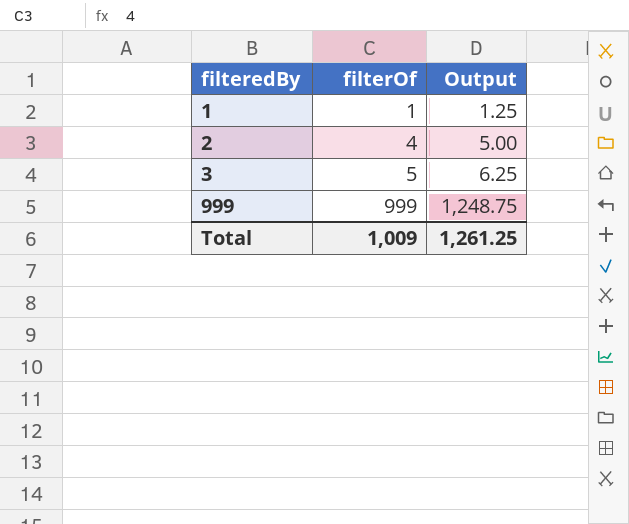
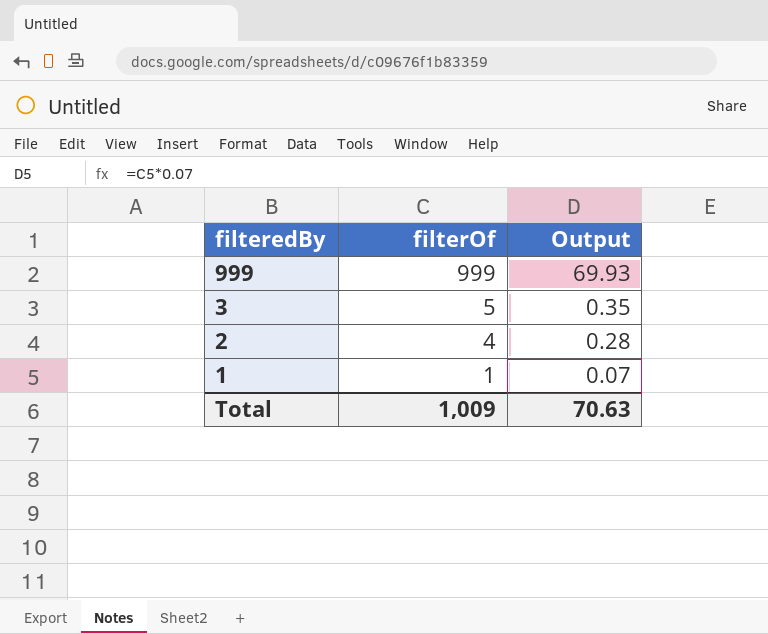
row order: filteredBy ascending -> filteredBy descending
column Output | formula: [filterOf] * 1.25 -> [filterOf] * 0.07
Total | Output: 1,261.25 -> 70.63

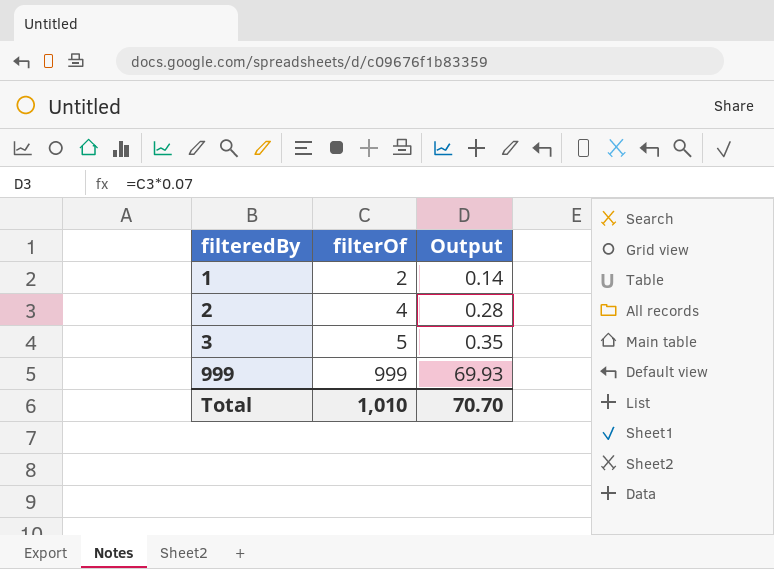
row order: filteredBy descending -> filteredBy ascending
1 | filterOf: 1 -> 2
1 | Output: 0.07 -> 0.14
Total | filterOf: 1,009 -> 1,010
Total | Output: 70.63 -> 70.70

